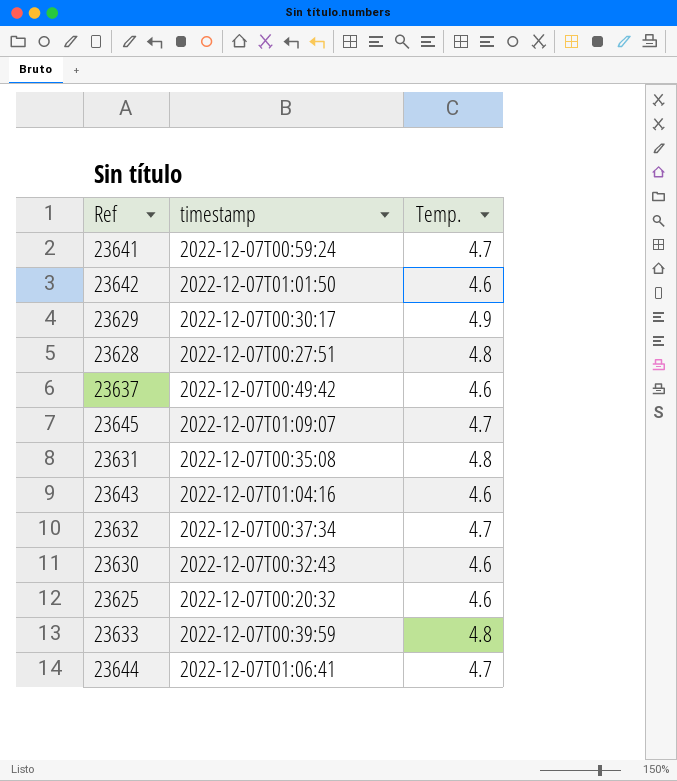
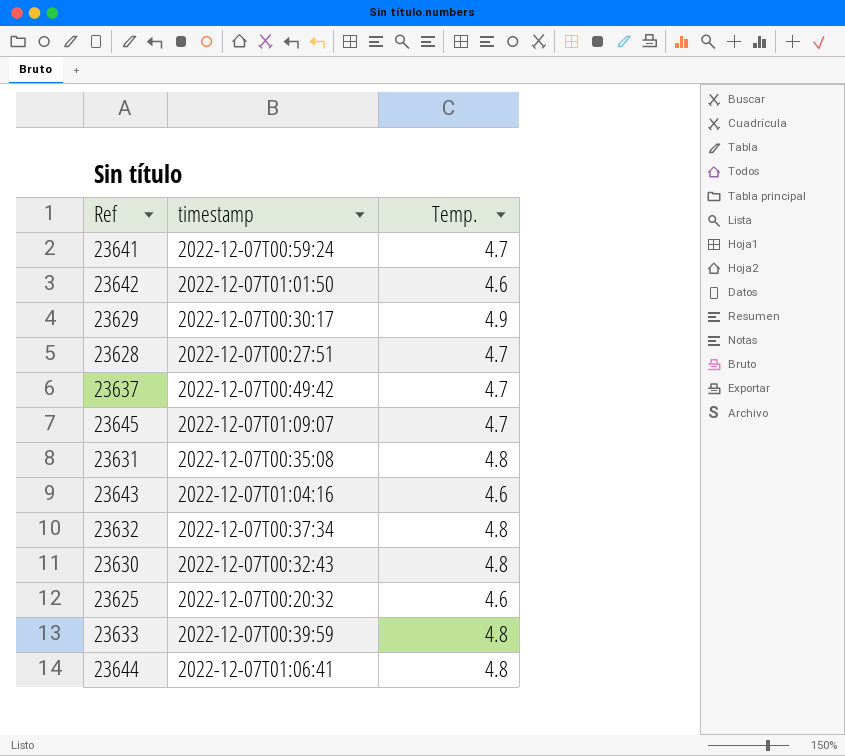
23628 | Temp.: 4.8 -> 4.7
23637 | Temp.: 4.6 -> 4.7
23632 | Temp.: 4.7 -> 4.8
23630 | Temp.: 4.6 -> 4.8
23644 | Temp.: 4.7 -> 4.8

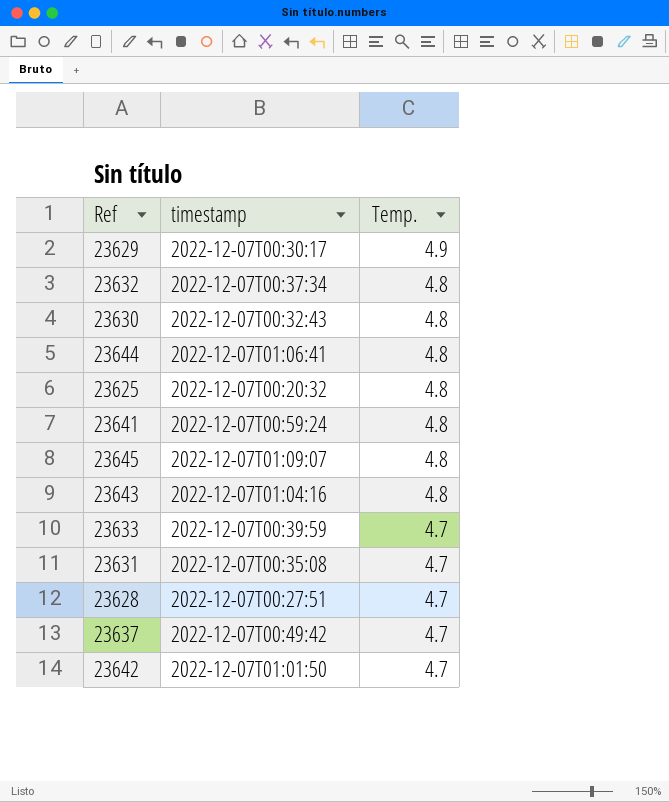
row order: none -> Temp. descending
23625 | Temp.: 4.6 -> 4.8
23641 | Temp.: 4.7 -> 4.8
23645 | Temp.: 4.7 -> 4.8
23643 | Temp.: 4.6 -> 4.8
23633 | Temp.: 4.8 -> 4.7
23631 | Temp.: 4.8 -> 4.7
23642 | Temp.: 4.6 -> 4.7

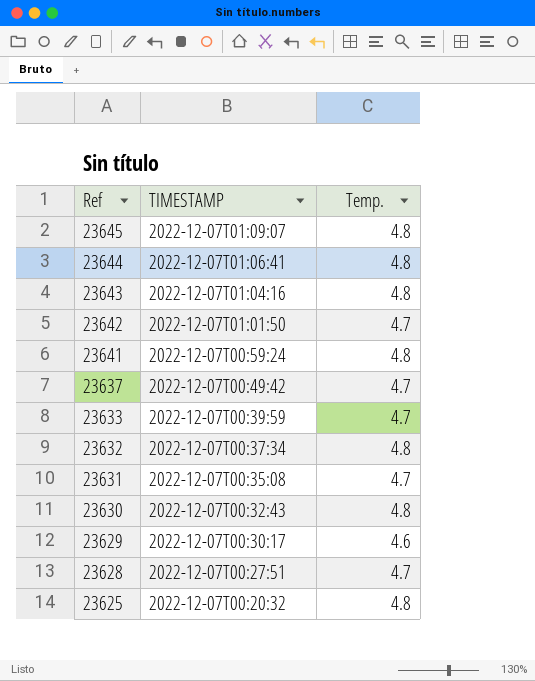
row order: Temp. descending -> Ref descending
column name: timestamp -> TIMESTAMP
23629 | Temp.: 4.9 -> 4.6

